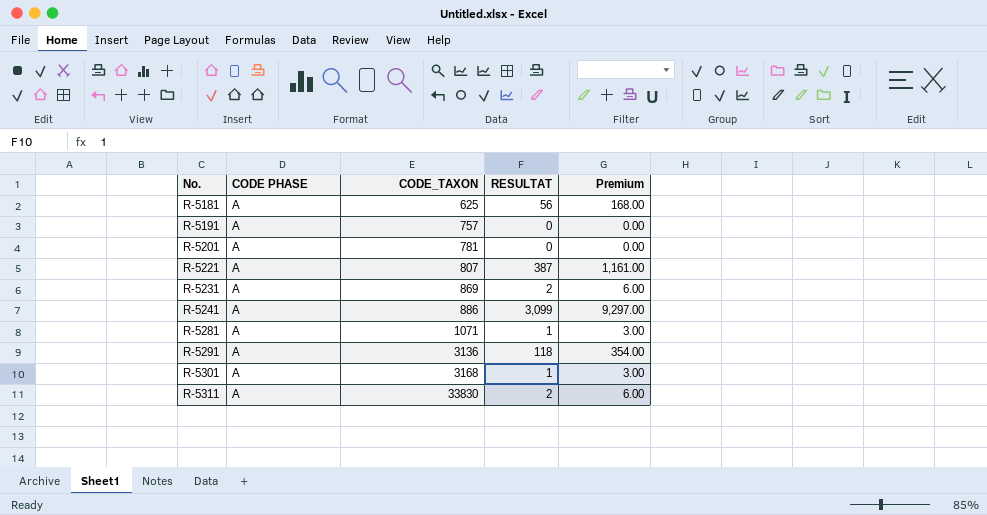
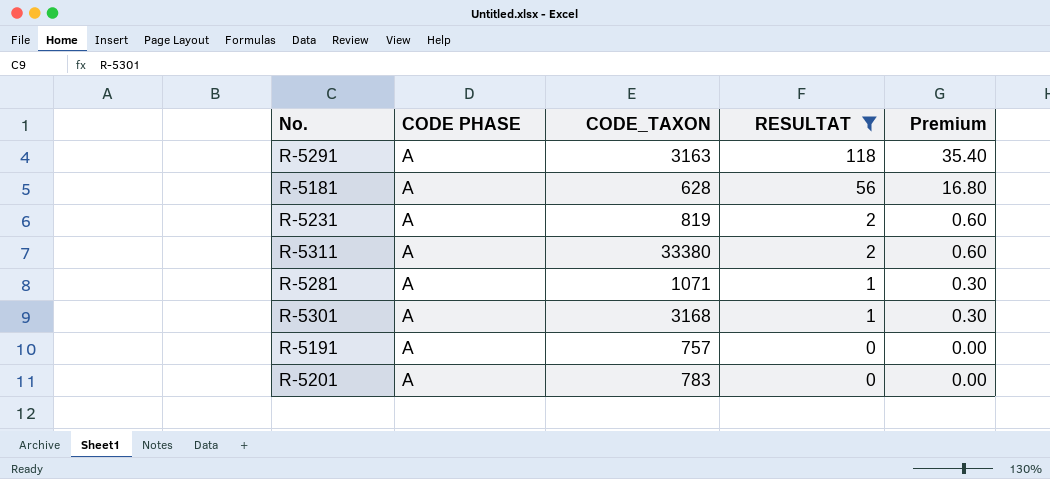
filter: none -> RESULTAT <= 118
row order: No. ascending -> RESULTAT descending
column Premium | formula: [RESULTAT] * 3 -> [RESULTAT] * 0.3
R-5291 | CODE_TAXON: 3136 -> 3163
R-5181 | CODE_TAXON: 625 -> 628
R-5231 | CODE_TAXON: 869 -> 819
R-5311 | CODE_TAXON: 33830 -> 33380
R-5201 | CODE_TAXON: 781 -> 783

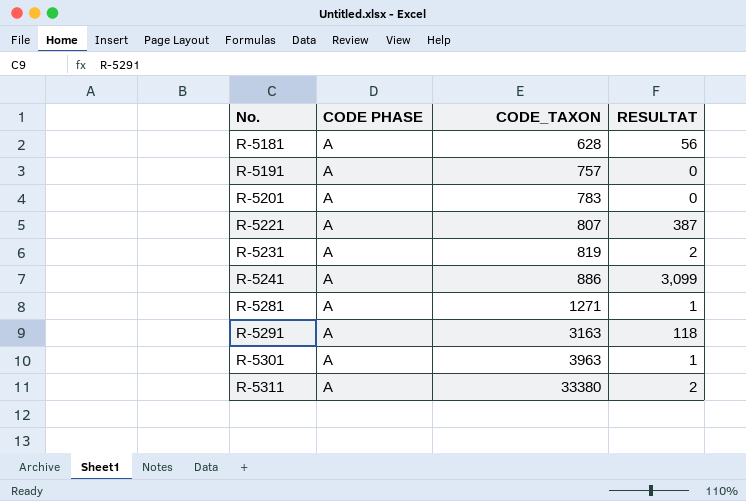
filter: RESULTAT <= 118 -> none
row order: RESULTAT descending -> No. ascending
column Premium | formula: [RESULTAT] * 0.3 -> none
R-5281 | CODE_TAXON: 1071 -> 1271
R-5301 | CODE_TAXON: 3168 -> 3963

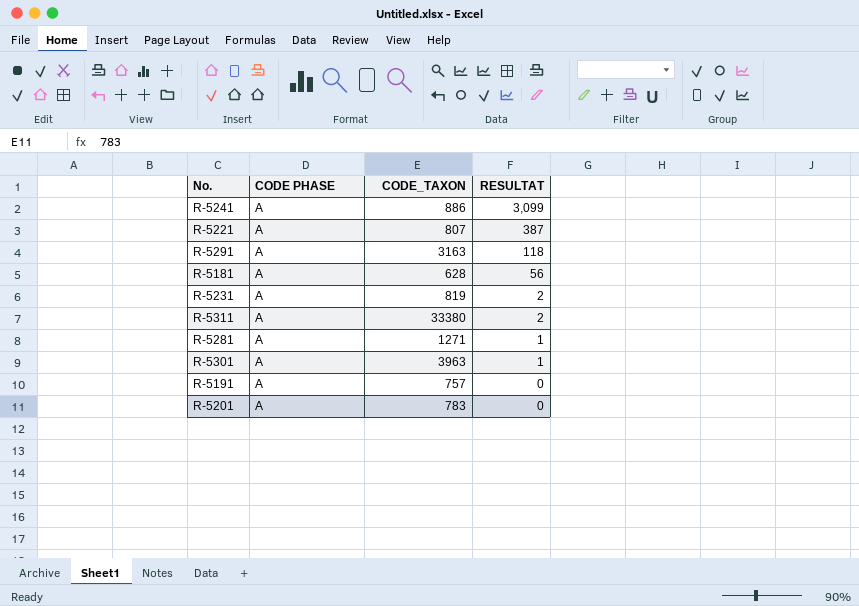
row order: No. ascending -> RESULTAT descending

